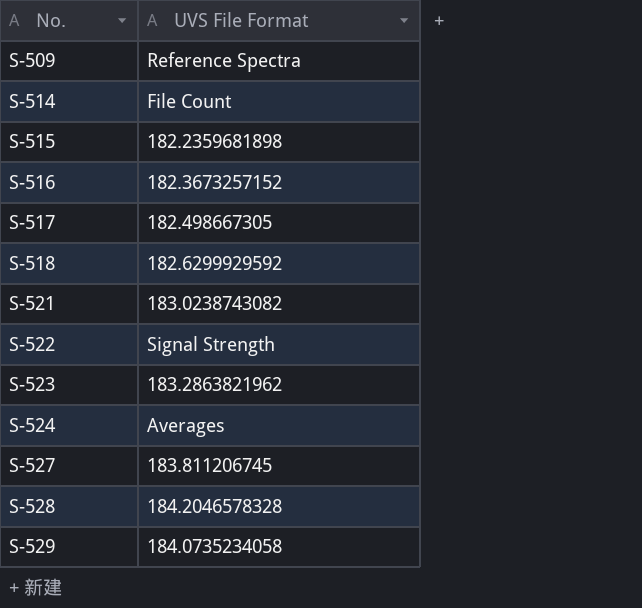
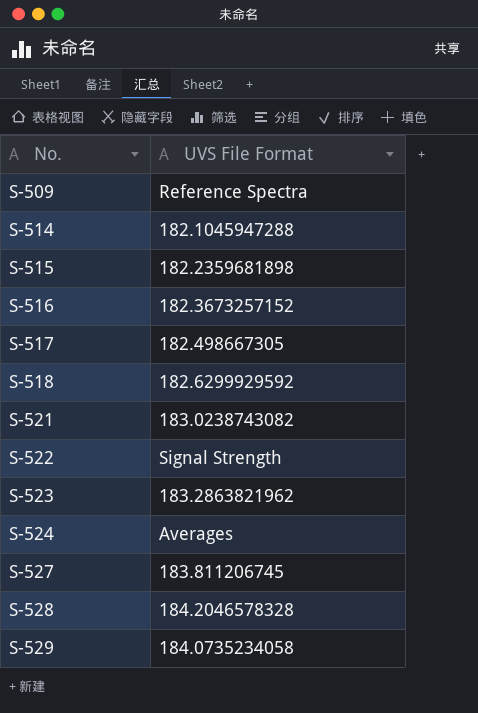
S-514 | UVS File Format: File Count -> 182.1045947288

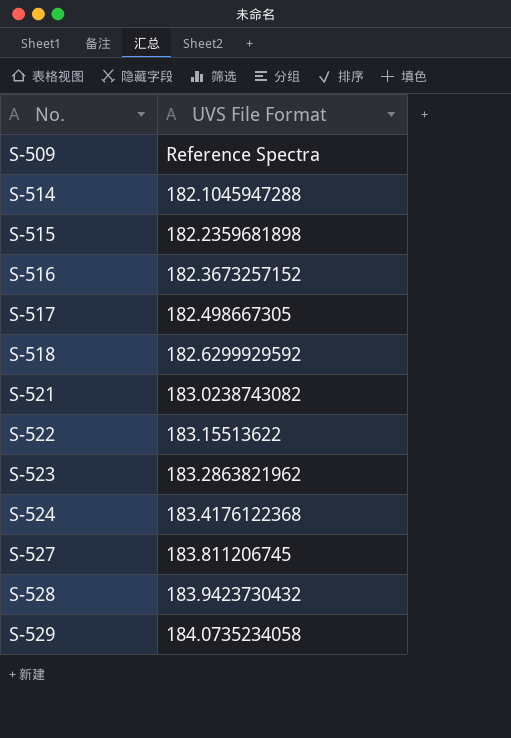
S-522 | UVS File Format: Signal Strength -> 183.15513622
S-524 | UVS File Format: Averages -> 183.4176122368
S-528 | UVS File Format: 184.2046578328 -> 183.9423730432

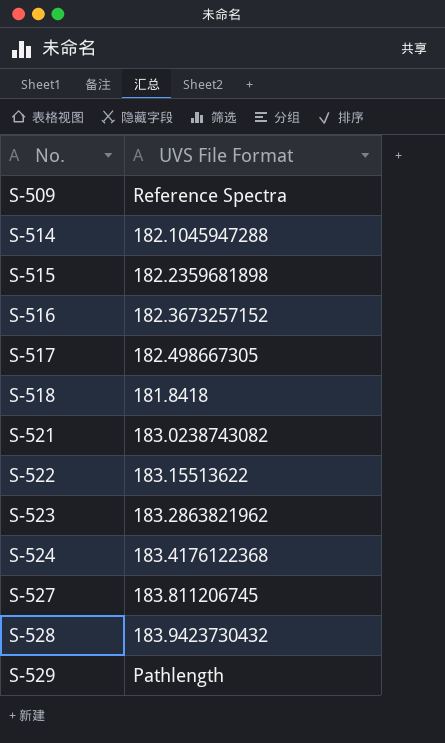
S-518 | UVS File Format: 182.6299929592 -> 181.8418
S-529 | UVS File Format: 184.0735234058 -> Pathlength

